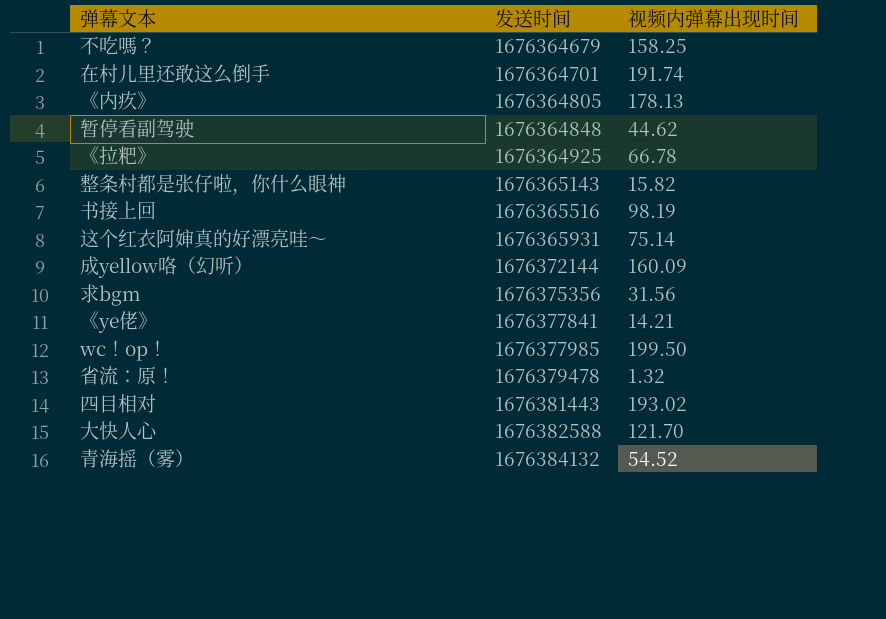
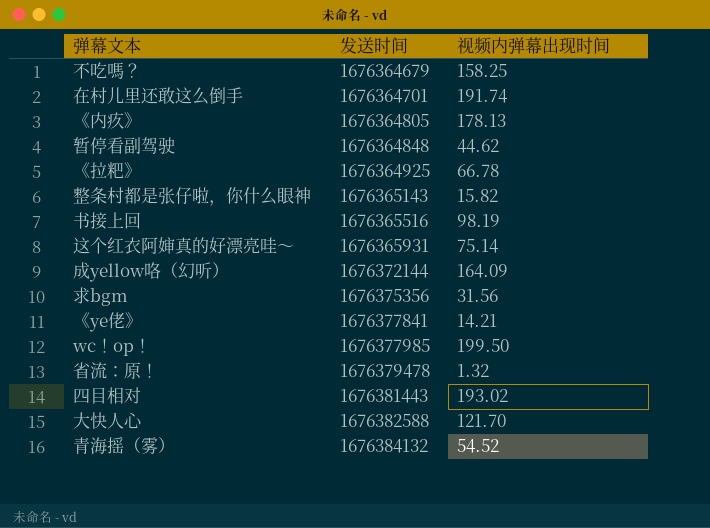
成yellow咯（幻听） | 视频内弹幕出现时间: 160.09 -> 164.09

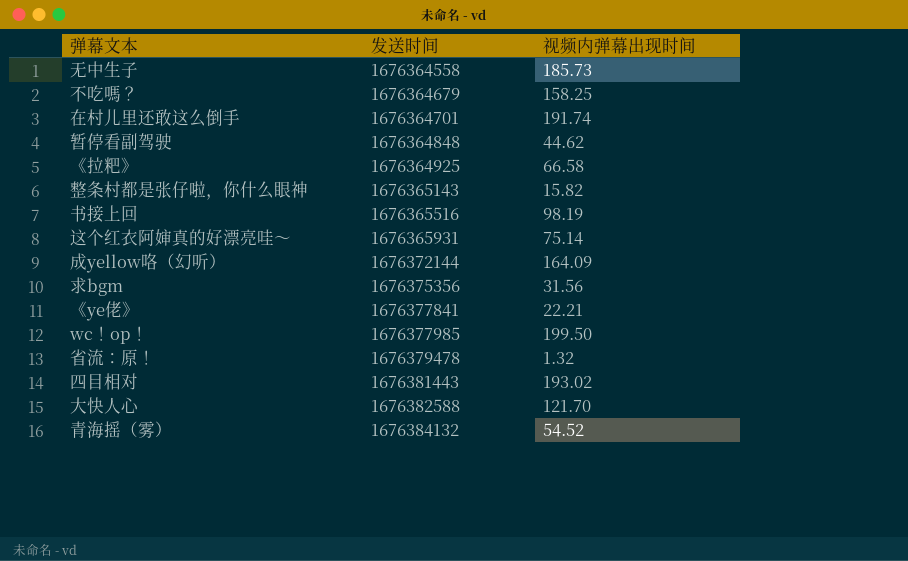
row 《内疚》: 1676364805 | 178.13 -> none
row 无中生子: none -> 1676364558 | 185.73
《拉粑》 | 视频内弹幕出现时间: 66.78 -> 66.58
《ye佬》 | 视频内弹幕出现时间: 14.21 -> 22.21

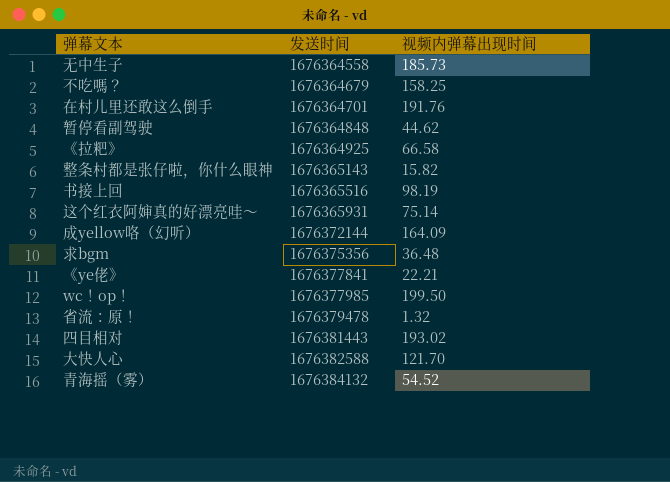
在村儿里还敢这么倒手 | 视频内弹幕出现时间: 191.74 -> 191.76
求bgm | 视频内弹幕出现时间: 31.56 -> 36.48

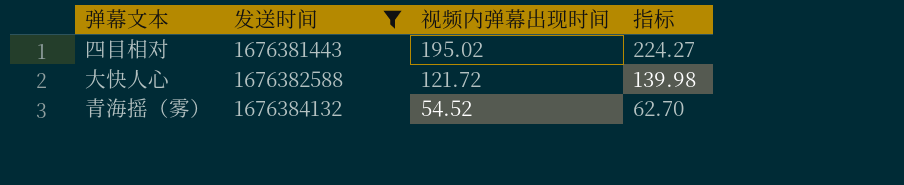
filter: none -> 发送时间 >= 1676381443
column 指标 | formula: none -> [视频内弹幕出现时间] * 1.15
四目相对 | 视频内弹幕出现时间: 193.02 -> 195.02
大快人心 | 视频内弹幕出现时间: 121.70 -> 121.72

